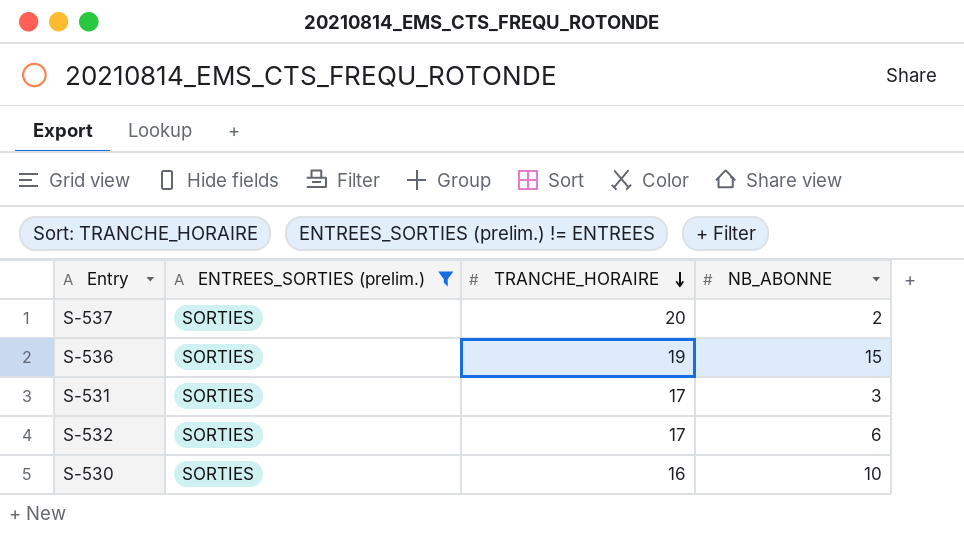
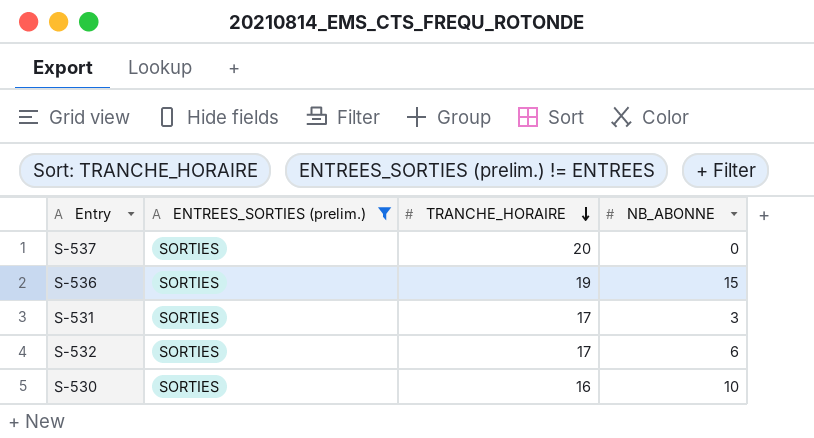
S-537 | NB_ABONNE: 2 -> 0

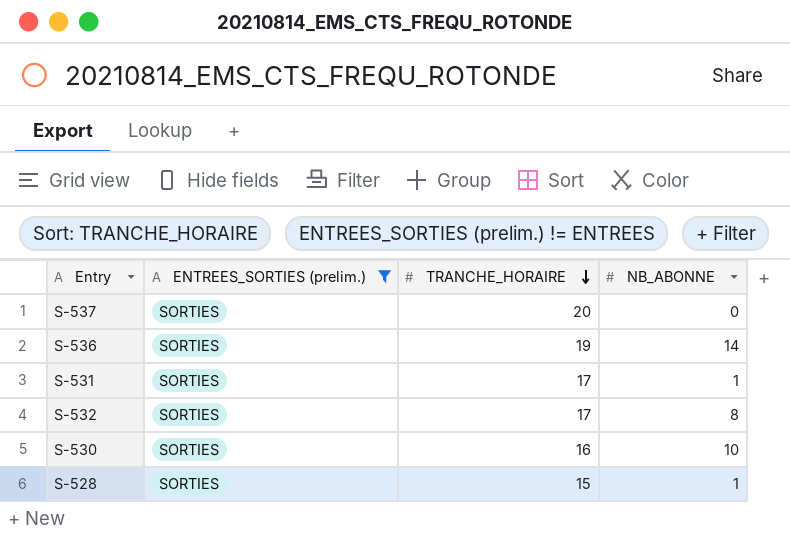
S-536 | NB_ABONNE: 15 -> 14
S-531 | NB_ABONNE: 3 -> 1
S-532 | NB_ABONNE: 6 -> 8
row S-528: none -> SORTIES | 15 | 1

